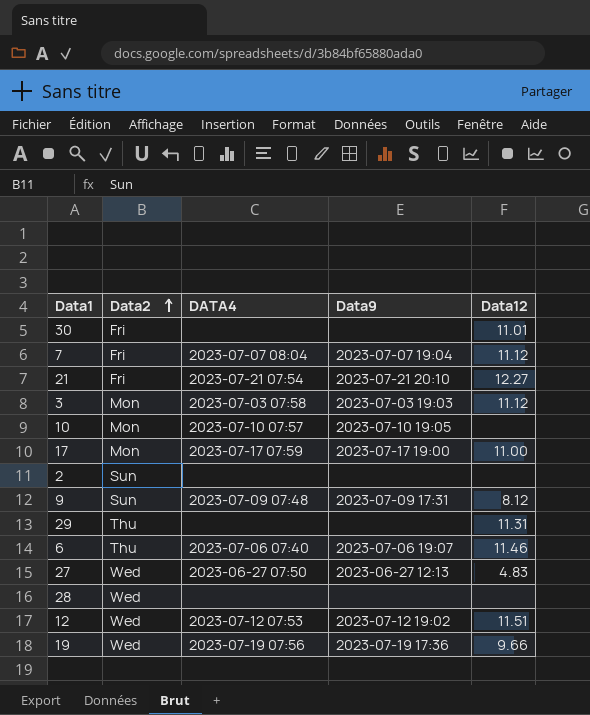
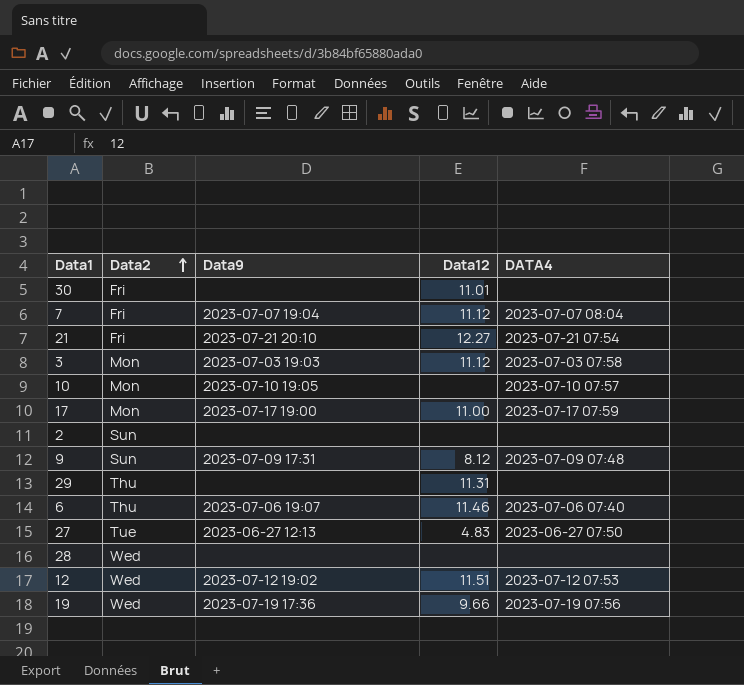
column DATA4 | position: 3 -> 5
27 | Data2: Wed -> Tue

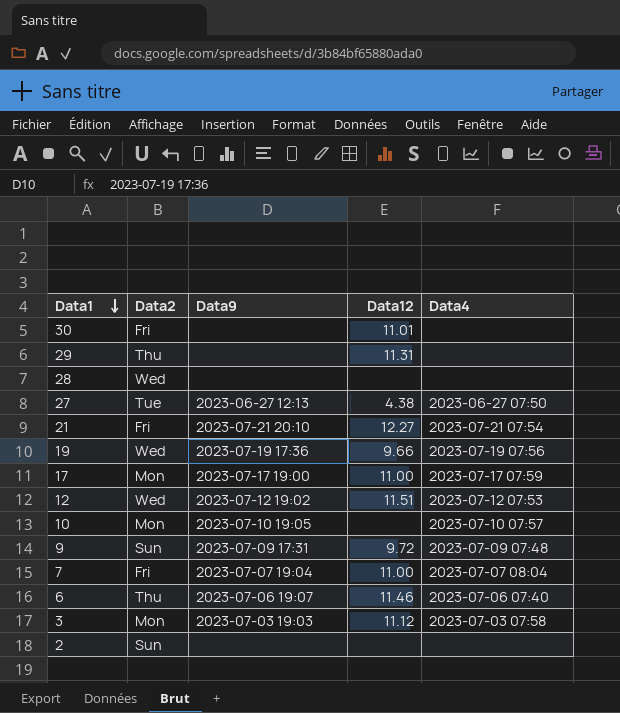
row order: Data2 ascending -> Data1 descending
column name: DATA4 -> Data4
27 | Data12: 4.83 -> 4.38
9 | Data12: 8.12 -> 9.72
7 | Data12: 11.12 -> 11.00

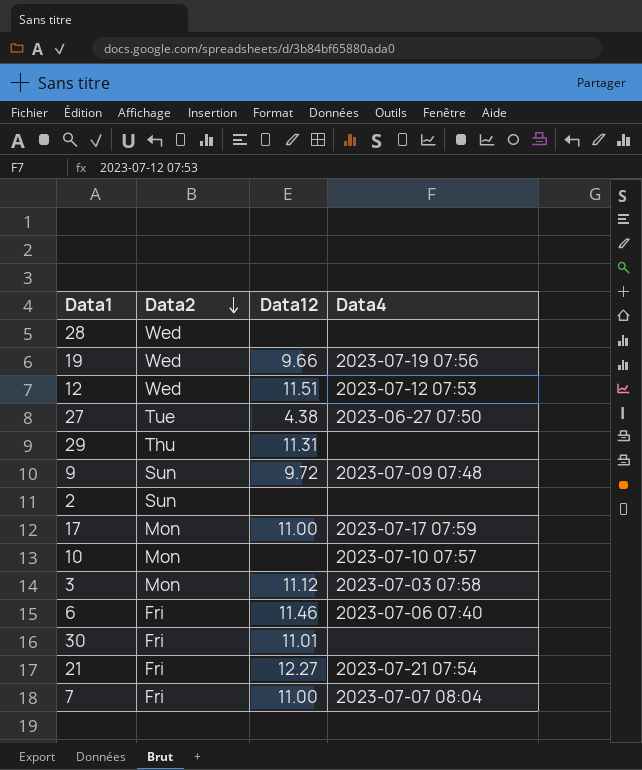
row order: Data1 descending -> Data2 descending
column Data9 | position: 3 -> none
6 | Data2: Thu -> Fri

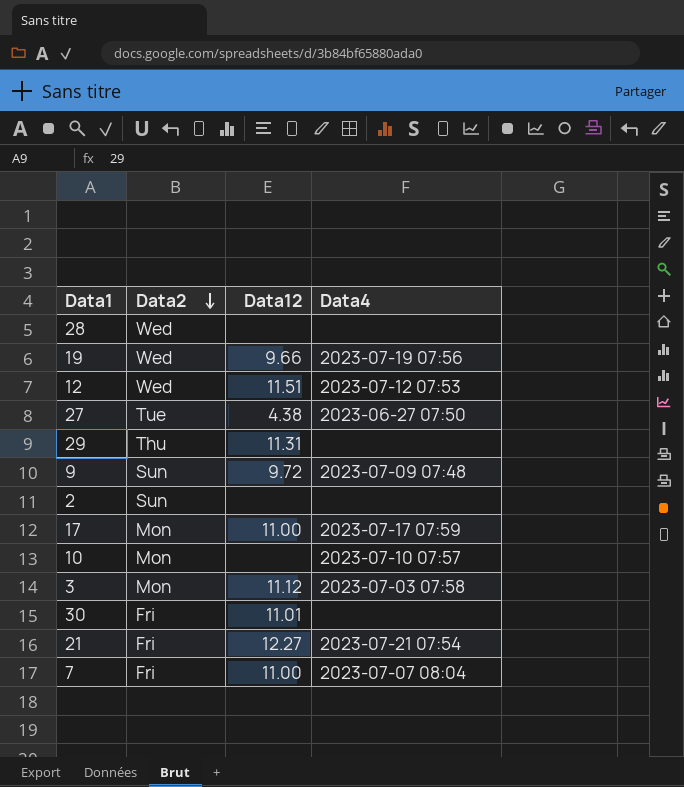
row 6: Fri | 11.46 | 2023-07-06 07:40 -> none

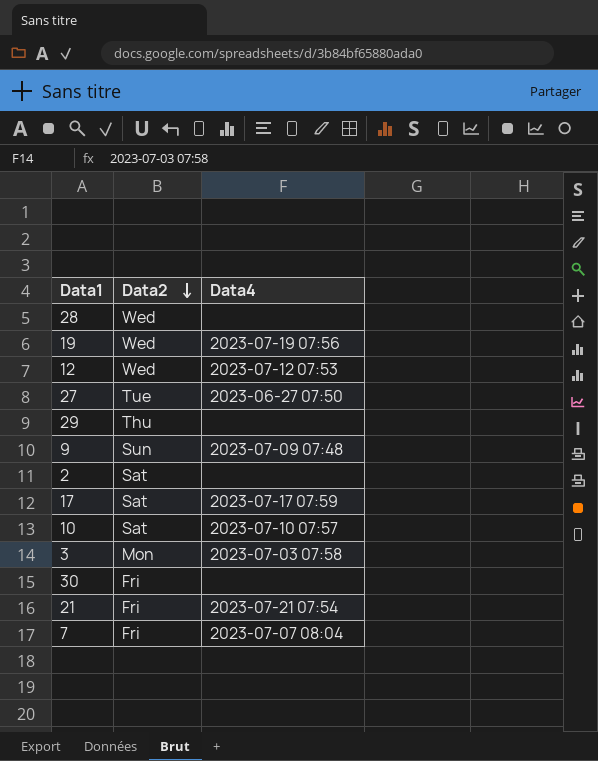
column Data12 | position: 3 -> none
2 | Data2: Sun -> Sat
17 | Data2: Mon -> Sat
10 | Data2: Mon -> Sat

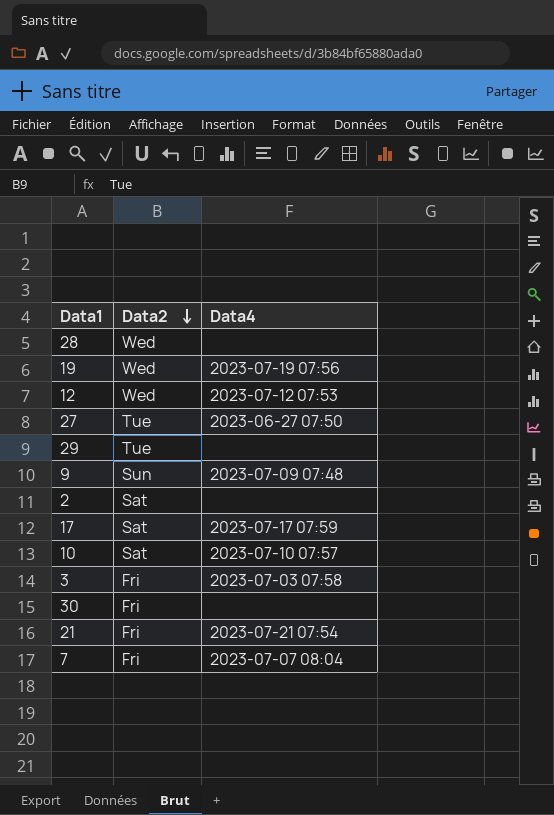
29 | Data2: Thu -> Tue
3 | Data2: Mon -> Fri

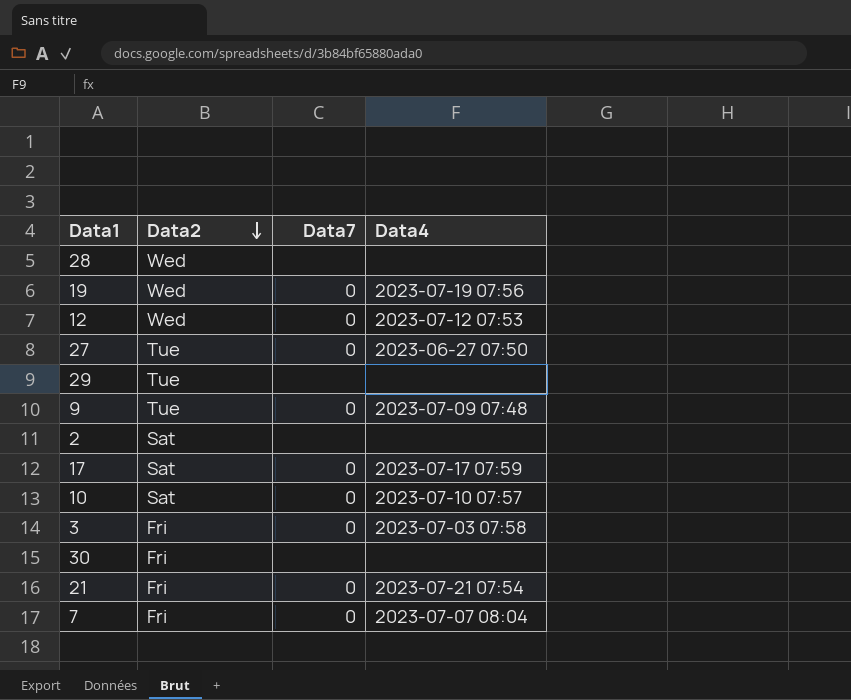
column Data7 | position: none -> 3
9 | Data2: Sun -> Tue

